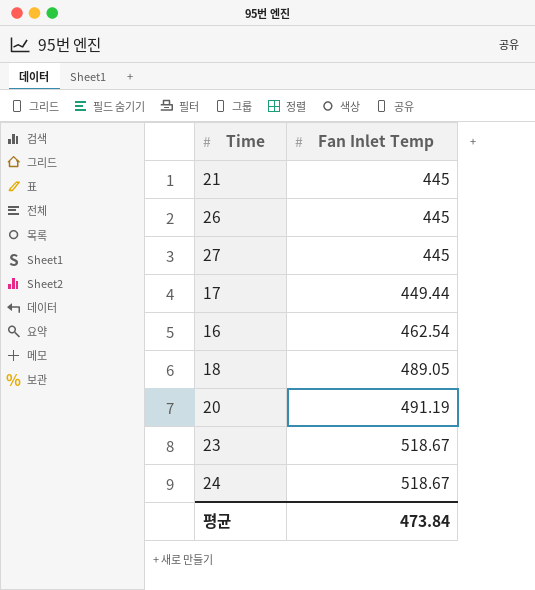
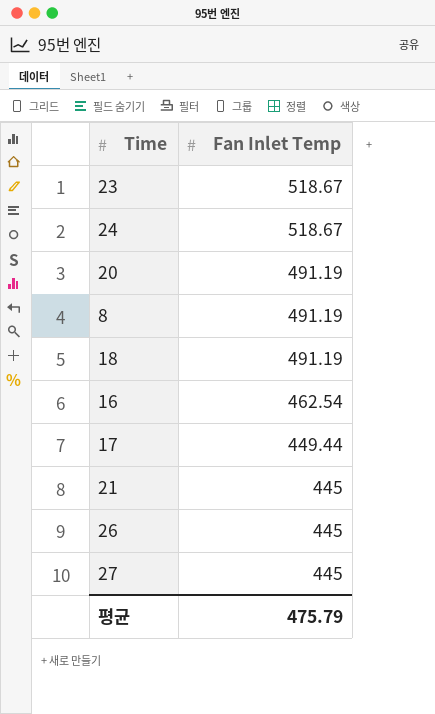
row order: Fan Inlet Temp ascending -> Fan Inlet Temp descending
row 8: none -> 491.19
18 | Fan Inlet Temp: 489.05 -> 491.19
평균 | Fan Inlet Temp: 473.84 -> 475.79

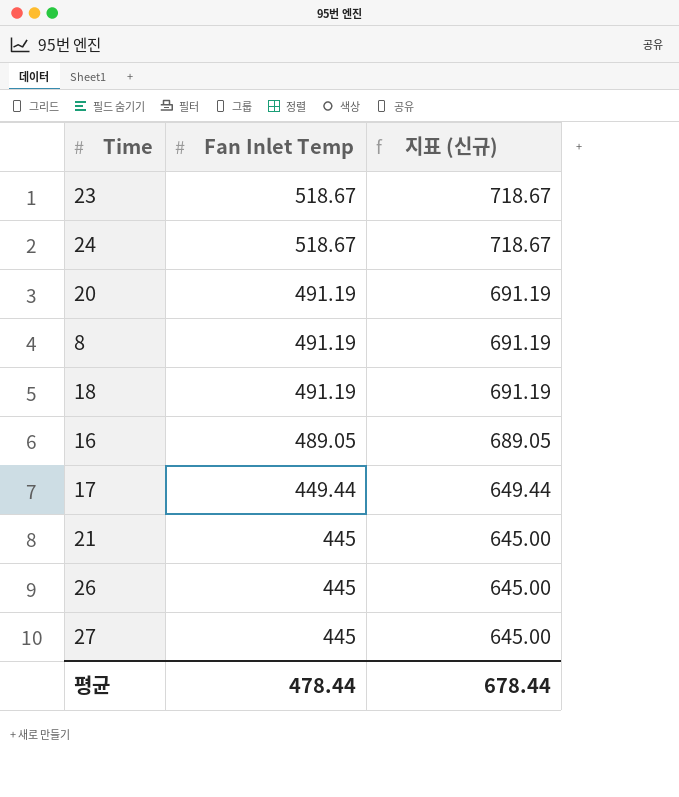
column 지표 (신규) | formula: none -> [Fan Inlet Temp] + 200
16 | Fan Inlet Temp: 462.54 -> 489.05
평균 | Fan Inlet Temp: 475.79 -> 478.44

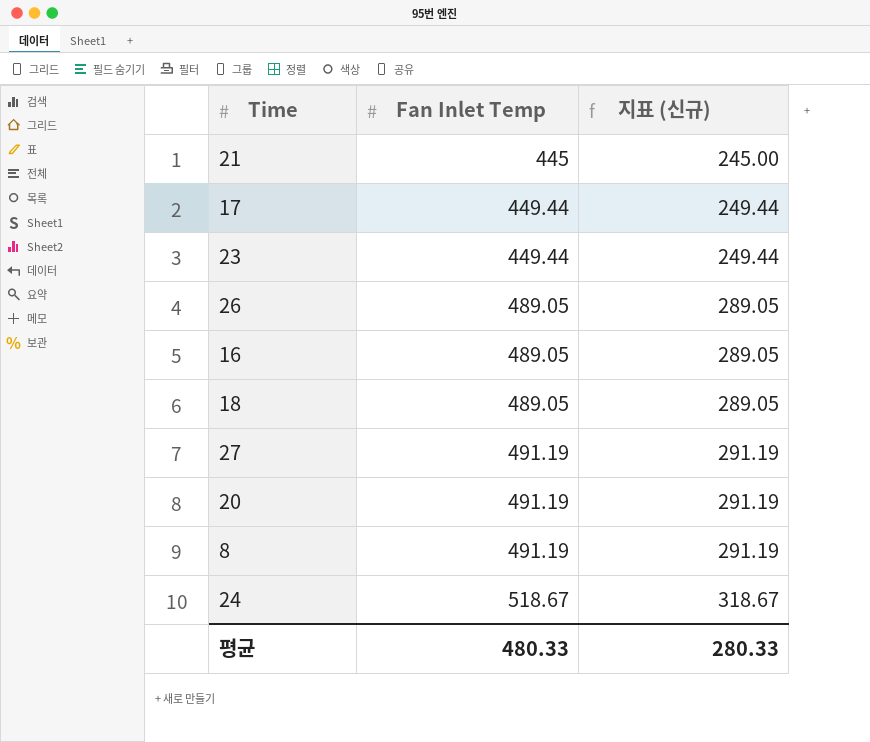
row order: Fan Inlet Temp descending -> Fan Inlet Temp ascending
column 지표 (신규) | formula: [Fan Inlet Temp] + 200 -> [Fan Inlet Temp] - 200
23 | Fan Inlet Temp: 518.67 -> 449.44
26 | Fan Inlet Temp: 445 -> 489.05
18 | Fan Inlet Temp: 491.19 -> 489.05
27 | Fan Inlet Temp: 445 -> 491.19
평균 | Fan Inlet Temp: 478.44 -> 480.33
평균 | 지표 (신규): 678.44 -> 280.33

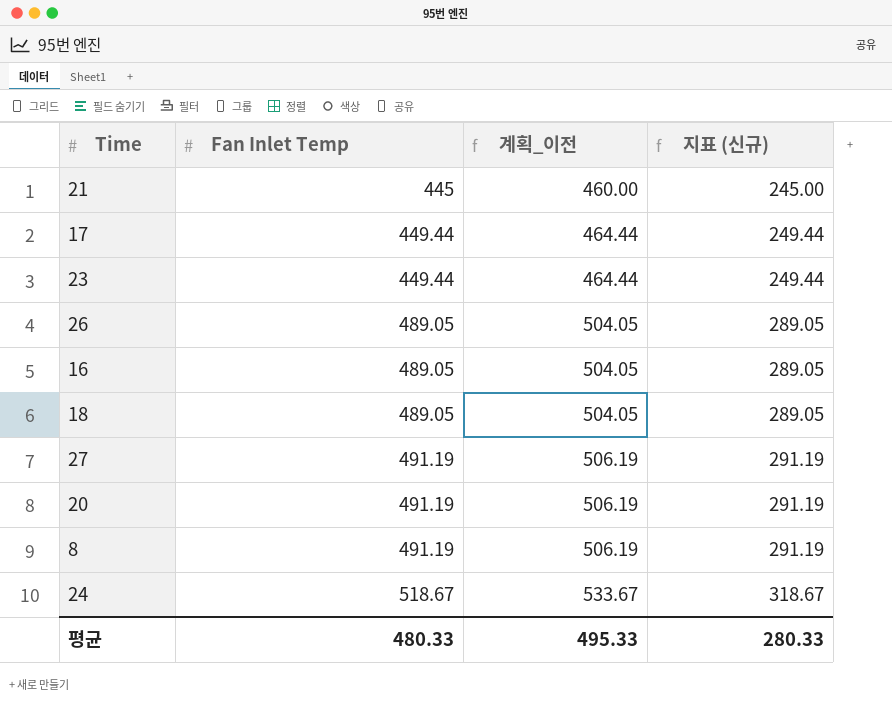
column 계획_이전 | formula: none -> [Fan Inlet Temp] + 15

